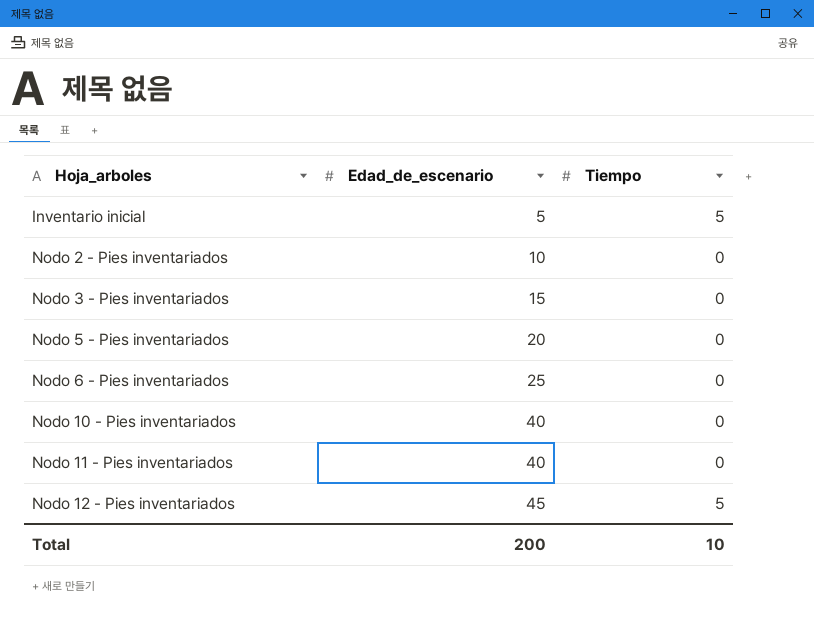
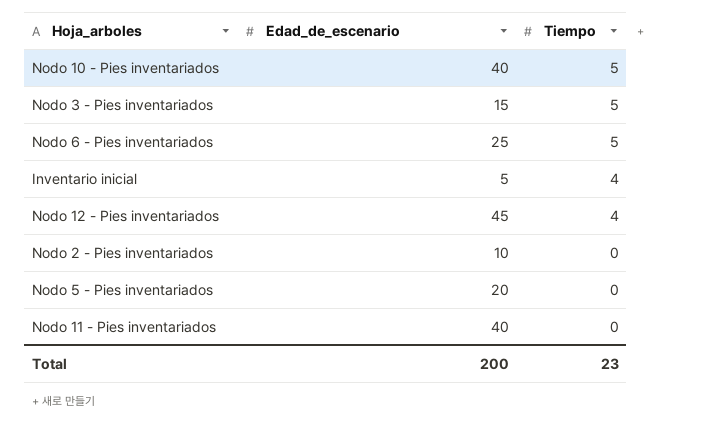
row order: Hoja_arboles ascending -> Tiempo descending
Nodo 10 - Pies inventariados | Tiempo: 0 -> 5
Nodo 3 - Pies inventariados | Tiempo: 0 -> 5
Nodo 6 - Pies inventariados | Tiempo: 0 -> 5
Inventario inicial | Tiempo: 5 -> 4
Nodo 12 - Pies inventariados | Tiempo: 5 -> 4
Total | Tiempo: 10 -> 23

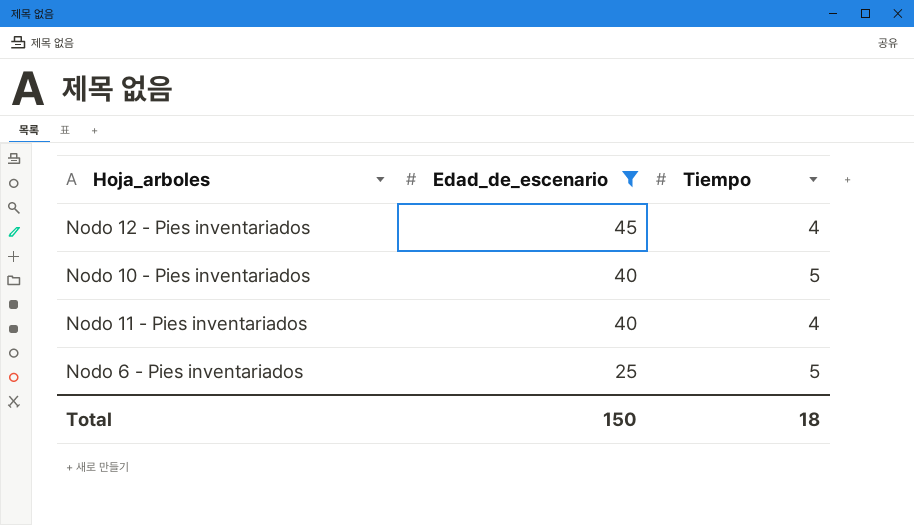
filter: none -> Edad_de_escenario >= 25
row order: Tiempo descending -> Edad_de_escenario descending
Nodo 11 - Pies inventariados | Tiempo: 0 -> 4
Total | Edad_de_escenario: 200 -> 150
Total | Tiempo: 23 -> 18

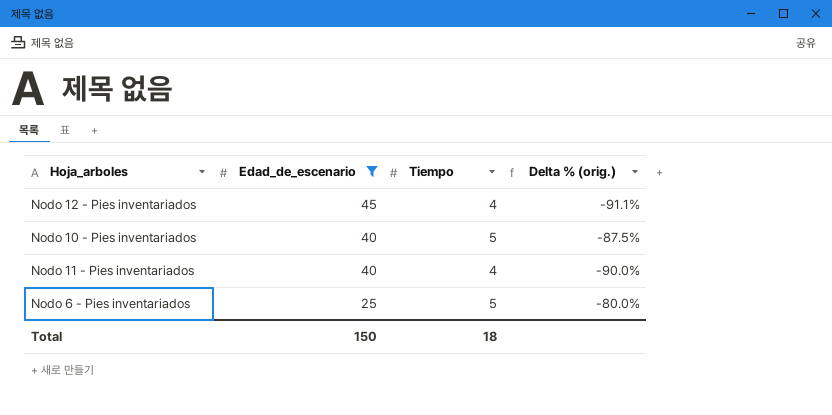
column Delta % (orig.) | formula: none -> ([Tiempo] - [Edad_de_escenario]) / [Edad_de_escenario]

